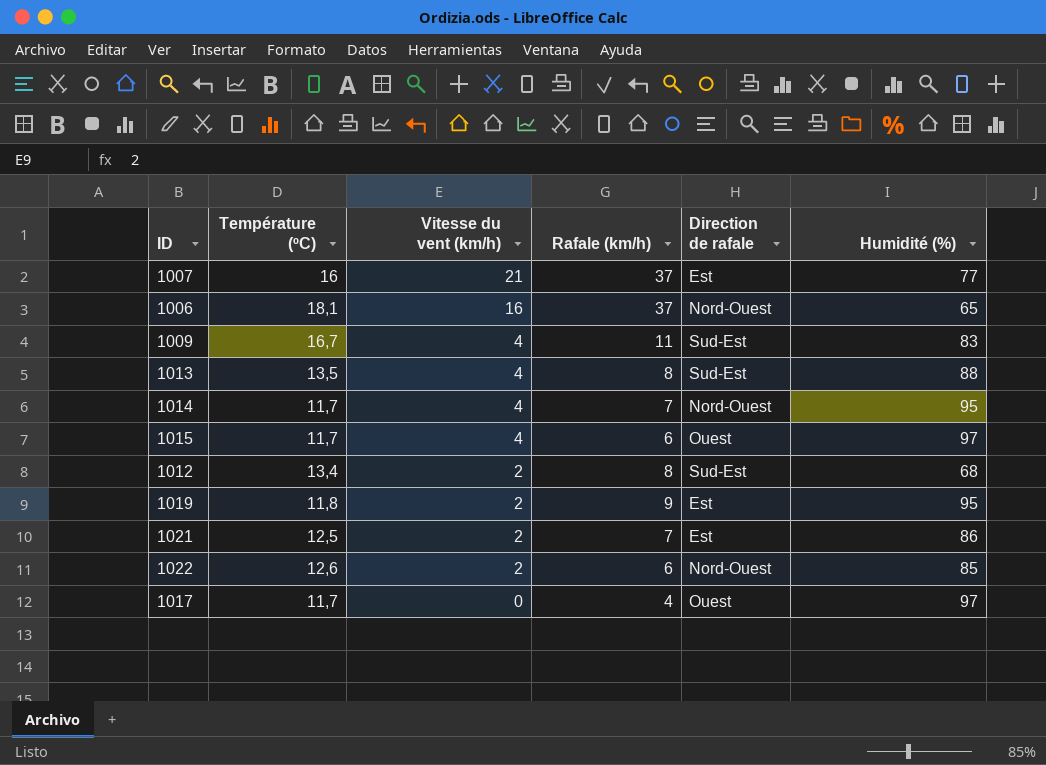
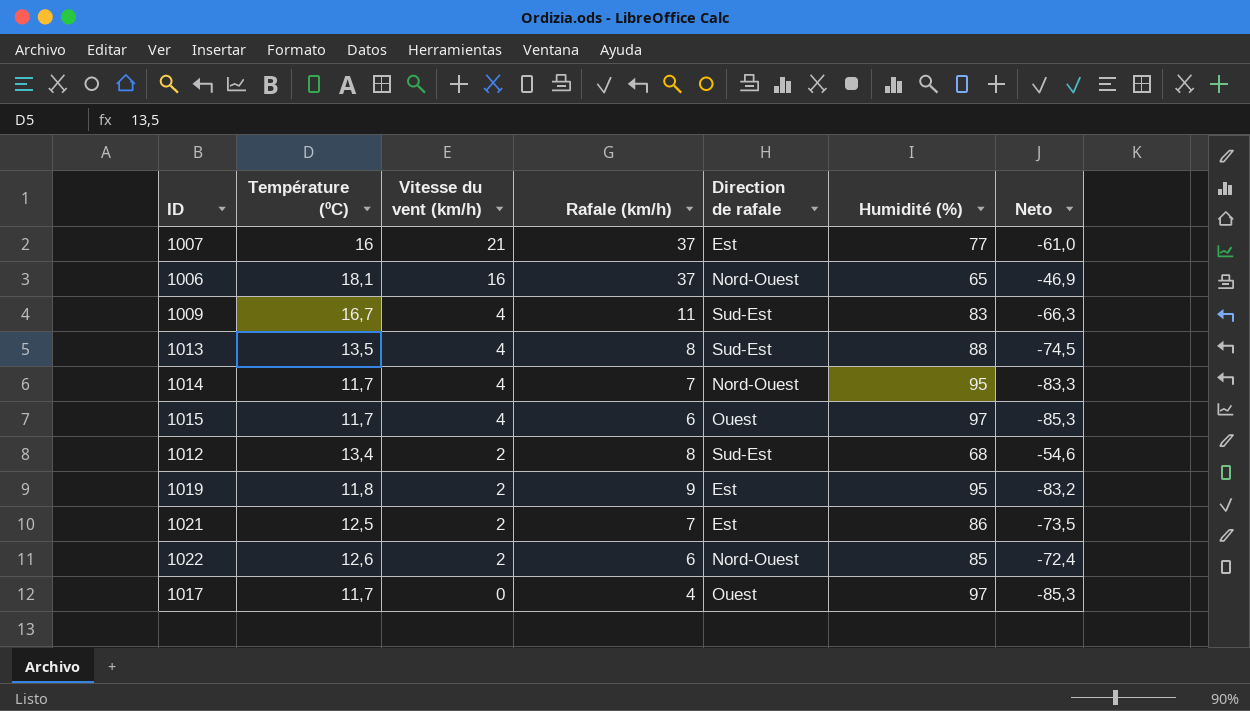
column Neto | formula: none -> [Température (ºC)] - [Humidité (%)]

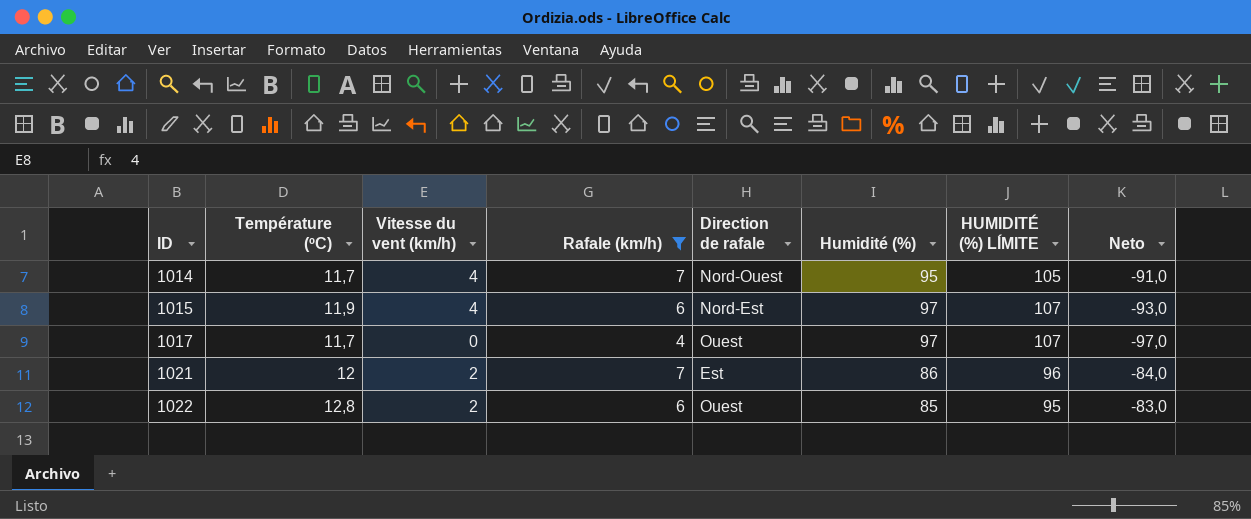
filter: none -> Rafale (km/h) <= 7
row order: Vitesse du vent (km/h) descending -> ID ascending
column HUMIDITÉ (%) LÍMITE | formula: none -> [Humidité (%)] + 10
column Neto | formula: [Température (ºC)] - [Humidité (%)] -> [Vitesse du vent (km/h)] - [Humidité (%)]
1015 | Température (ºC): 11,7 -> 11,9
1015 | Direction de rafale: Ouest -> Nord-Est
1021 | Température (ºC): 12,5 -> 12
1022 | Température (ºC): 12,6 -> 12,8
1022 | Direction de rafale: Nord-Ouest -> Ouest

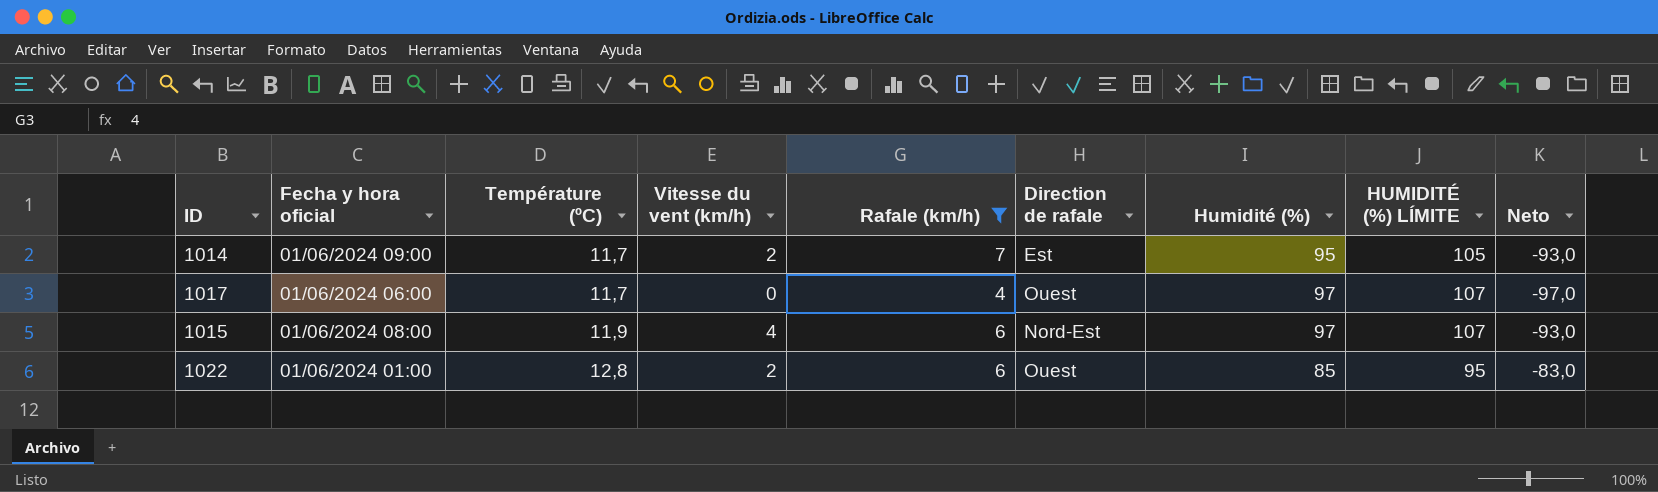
row order: ID ascending -> Température (ºC) ascending
column Fecha y hora oficial | position: none -> 2
row 1021: 12 | 2 | 7 | Est | 86 | 96 | -84,0 -> none
1014 | Vitesse du vent (km/h): 4 -> 2
1014 | Direction de rafale: Nord-Ouest -> Est
1014 | Neto: -91,0 -> -93,0

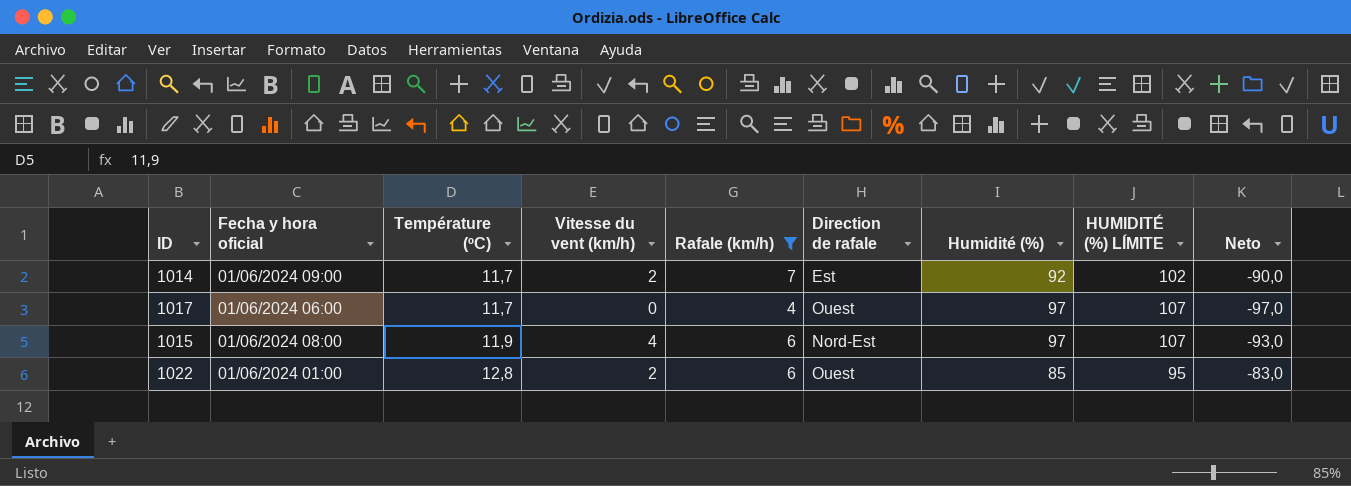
1014 | Humidité (%): 95 -> 92
1014 | HUMIDITÉ (%) LÍMITE: 105 -> 102
1014 | Neto: -93,0 -> -90,0

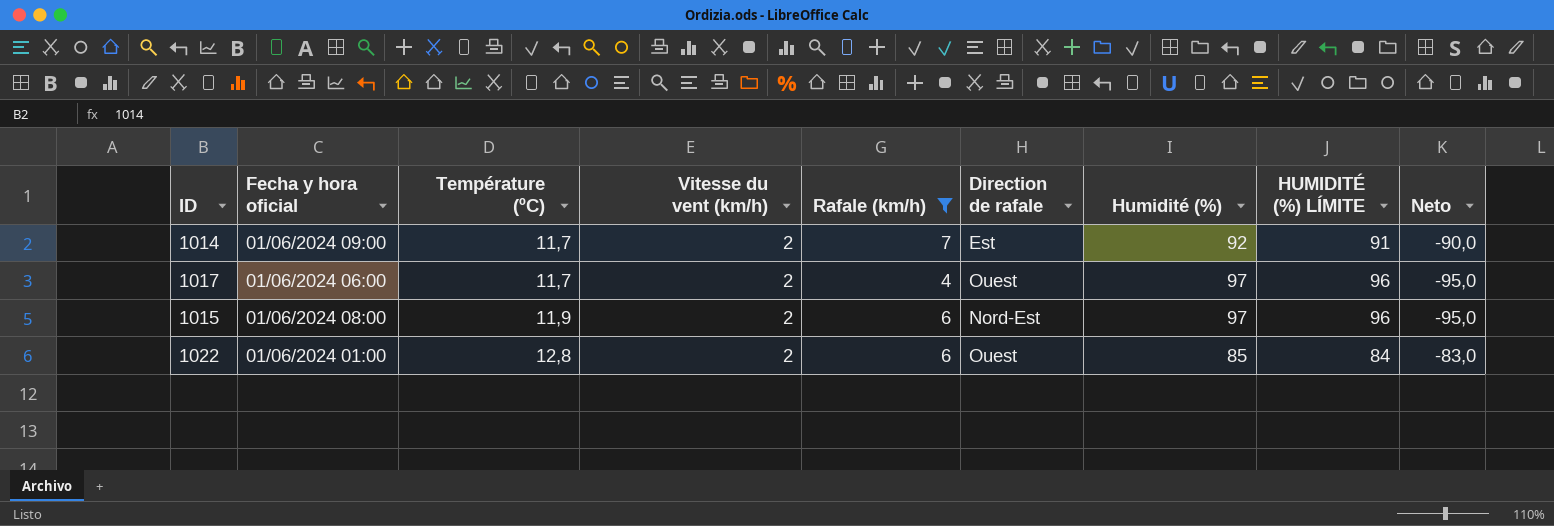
column HUMIDITÉ (%) LÍMITE | formula: [Humidité (%)] + 10 -> [Humidité (%)] - 1
1017 | Vitesse du vent (km/h): 0 -> 2
1017 | Neto: -97,0 -> -95,0
1015 | Vitesse du vent (km/h): 4 -> 2
1015 | Neto: -93,0 -> -95,0

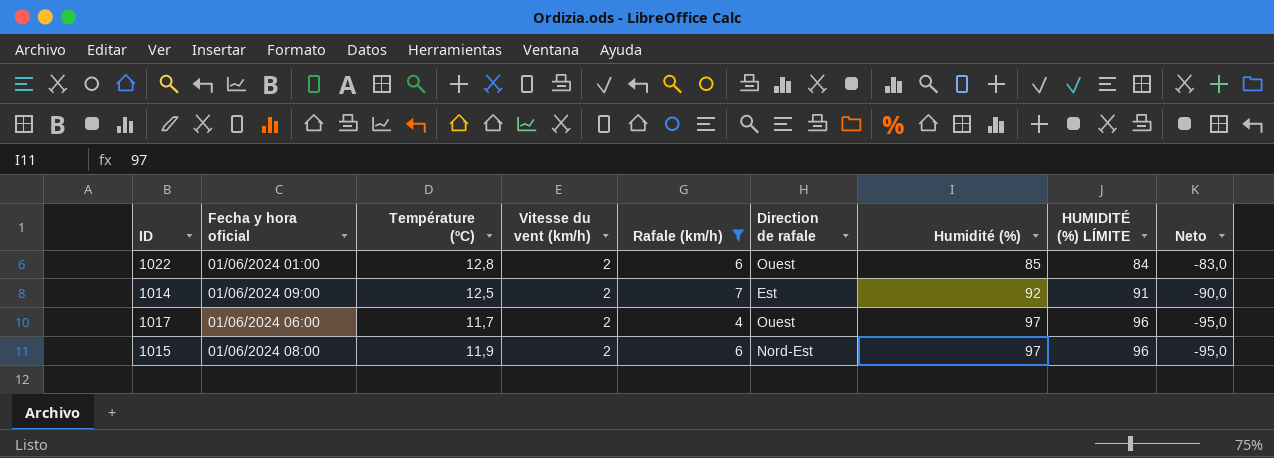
row order: Température (ºC) ascending -> Humidité (%) ascending
1014 | Température (ºC): 11,7 -> 12,5

